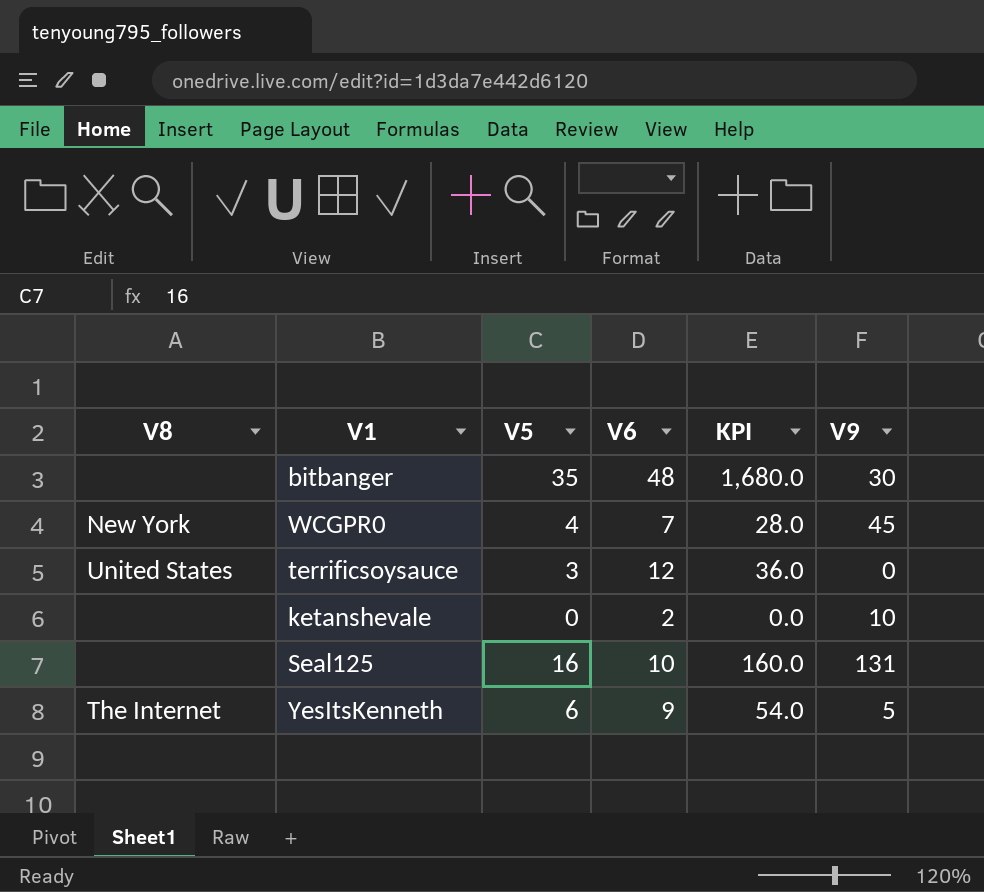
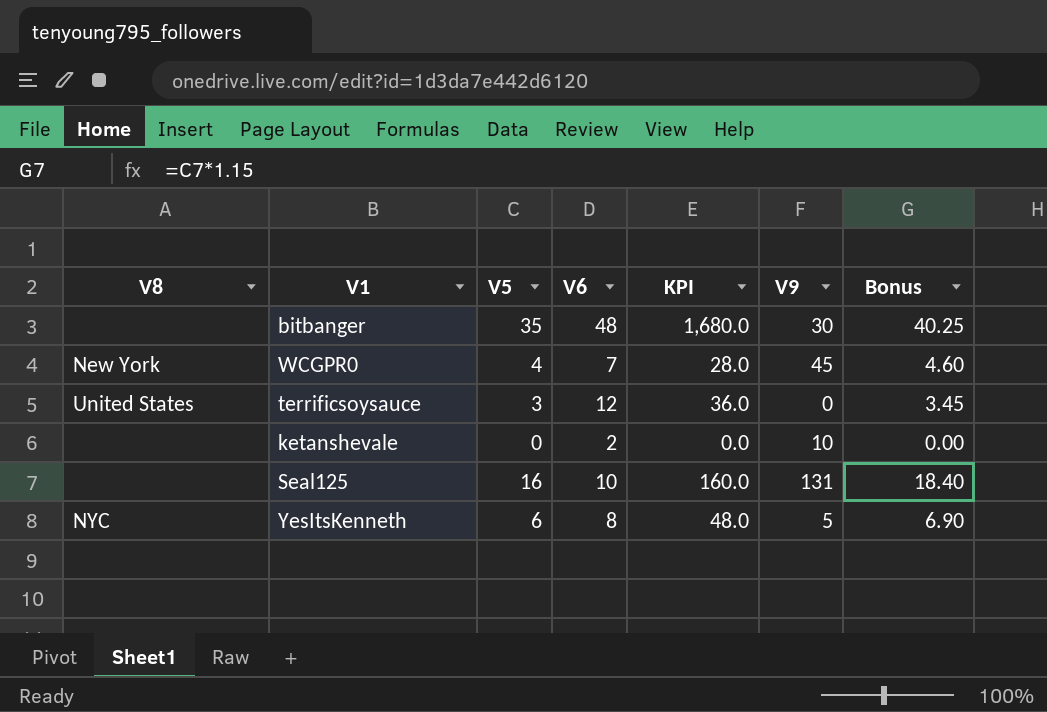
column Bonus | formula: none -> [V5] * 1.15
YesItsKenneth | V8: The Internet -> NYC
YesItsKenneth | V6: 9 -> 8
YesItsKenneth | KPI: 54.0 -> 48.0

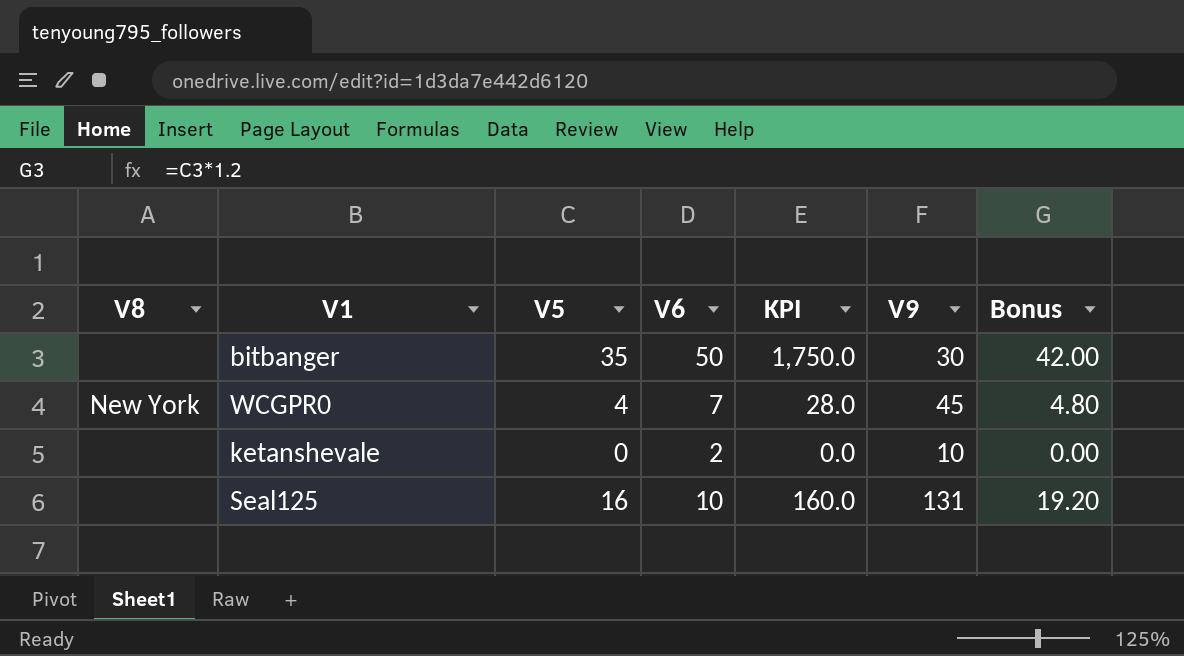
column Bonus | formula: [V5] * 1.15 -> [V5] * 1.2
row terrificsoysauce: United States | 3 | 12 | 36.0 | 0 | 3.45 -> none
row YesItsKenneth: NYC | 6 | 8 | 48.0 | 5 | 6.90 -> none
bitbanger | V6: 48 -> 50
bitbanger | KPI: 1,680.0 -> 1,750.0

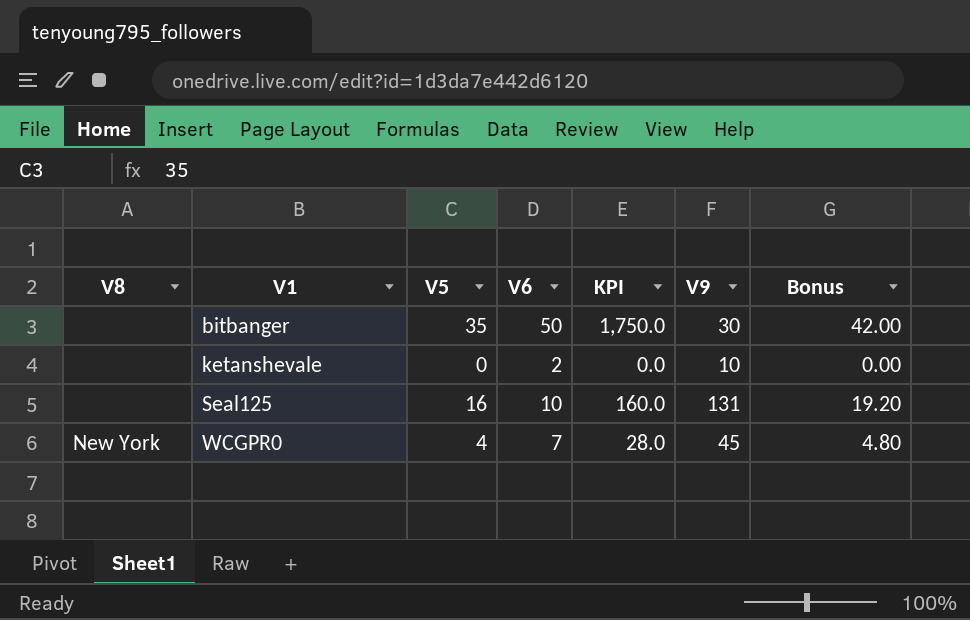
row order: none -> V1 ascending

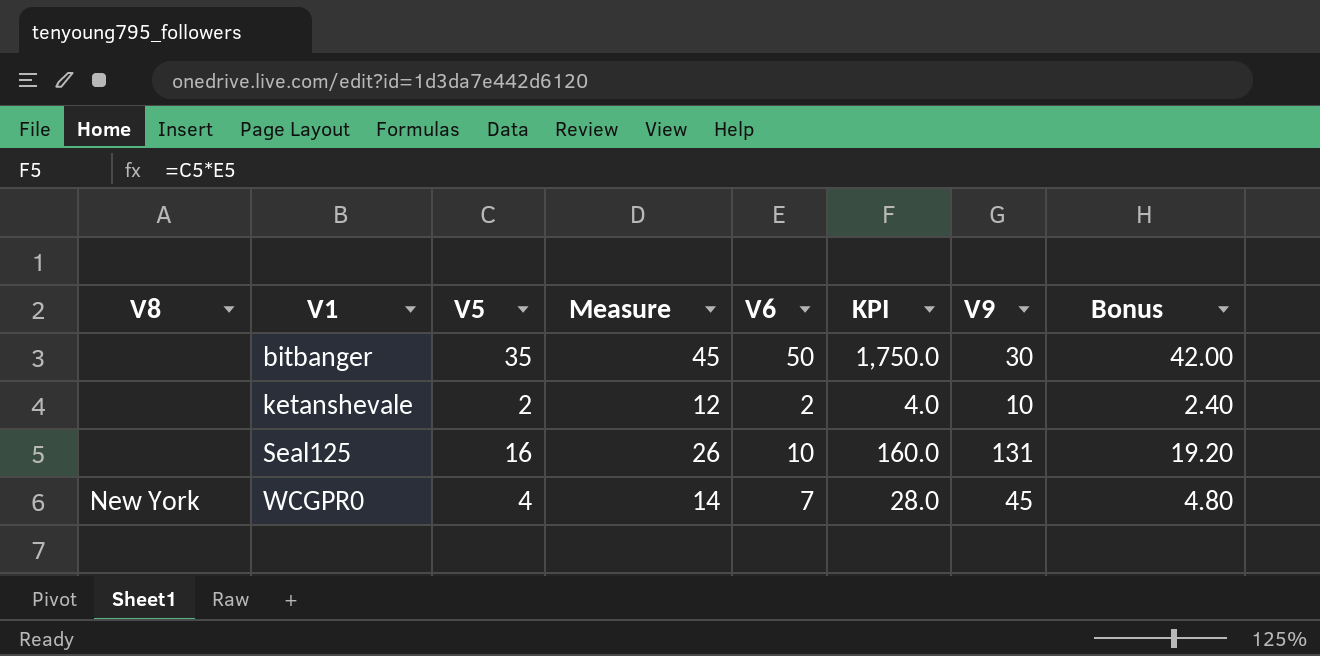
column Measure | formula: none -> [V5] + 10
ketanshevale | V5: 0 -> 2
ketanshevale | KPI: 0.0 -> 4.0
ketanshevale | Bonus: 0.00 -> 2.40

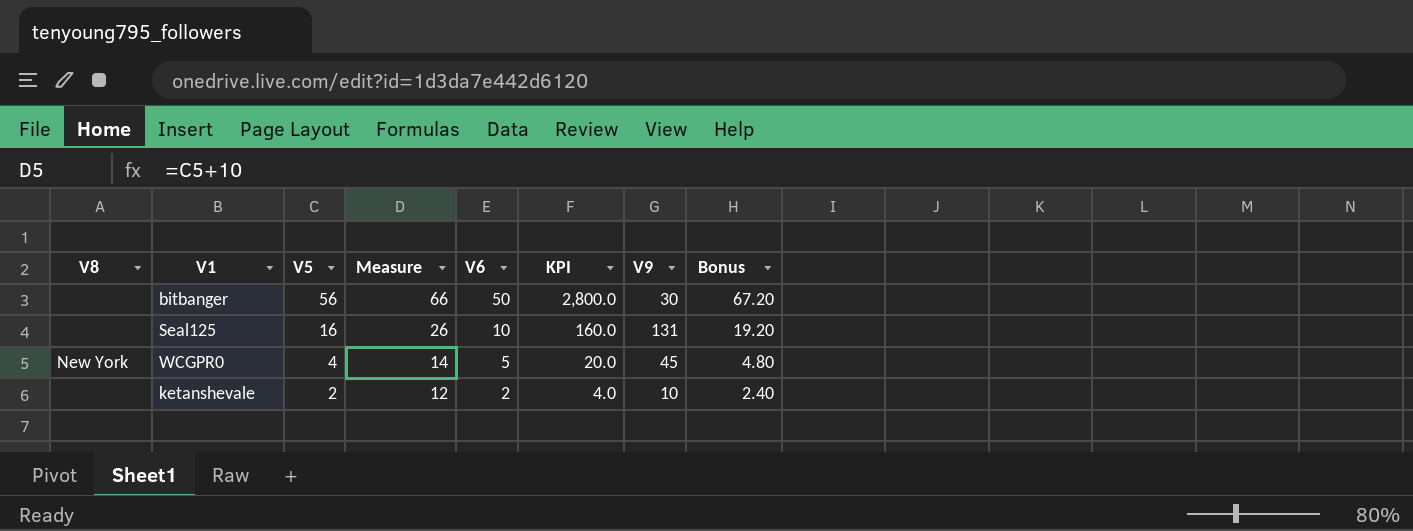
row order: V1 ascending -> V5 descending
bitbanger | V5: 35 -> 56
bitbanger | Measure: 45 -> 66
bitbanger | KPI: 1,750.0 -> 2,800.0
bitbanger | Bonus: 42.00 -> 67.20
WCGPR0 | V6: 7 -> 5
WCGPR0 | KPI: 28.0 -> 20.0

